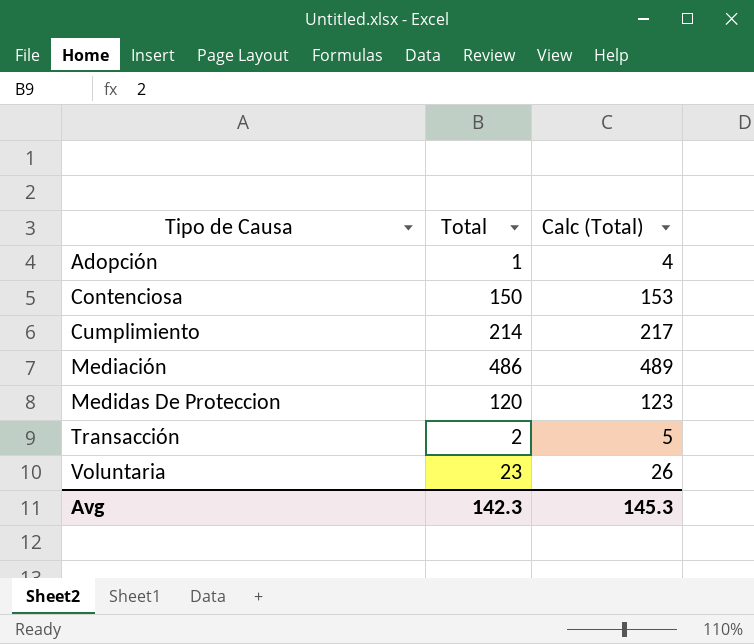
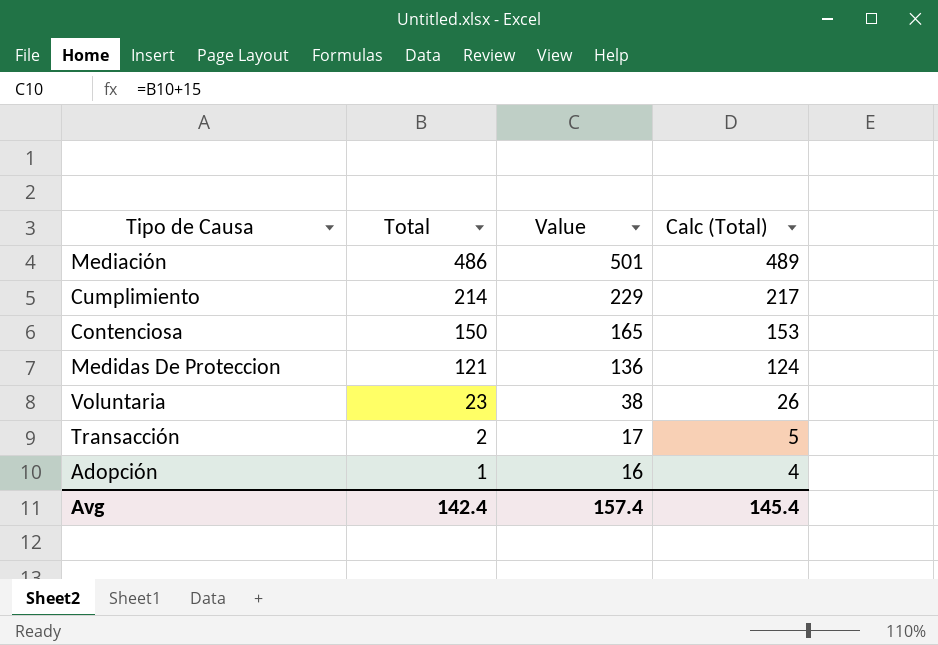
row order: Tipo de Causa ascending -> Total descending
column Value | formula: none -> [Total] + 15
Medidas De Proteccion | Total: 120 -> 121
Medidas De Proteccion | Calc (Total): 123 -> 124
Avg | Total: 142.3 -> 142.4
Avg | Calc (Total): 145.3 -> 145.4

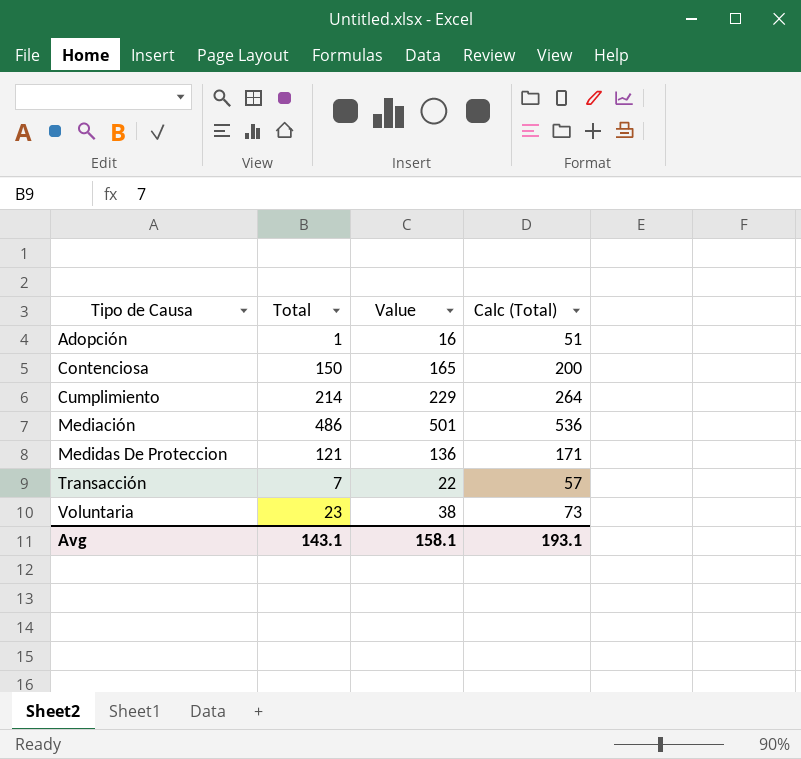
row order: Total descending -> Tipo de Causa ascending
column Calc (Total) | formula: [Total] + 3 -> [Total] + 50
Transacción | Total: 2 -> 7
Transacción | Value: 17 -> 22
Avg | Total: 142.4 -> 143.1
Avg | Value: 157.4 -> 158.1
Avg | Calc (Total): 145.4 -> 193.1

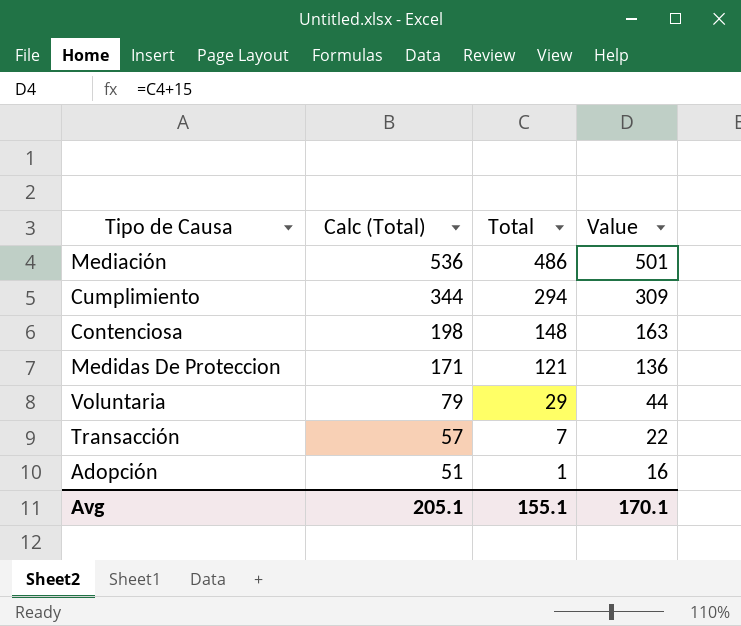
row order: Tipo de Causa ascending -> Calc (Total) descending
column Calc (Total) | position: 4 -> 2
Cumplimiento | Calc (Total): 264 -> 344
Cumplimiento | Total: 214 -> 294
Cumplimiento | Value: 229 -> 309
Contenciosa | Calc (Total): 200 -> 198
Contenciosa | Total: 150 -> 148
Contenciosa | Value: 165 -> 163
Voluntaria | Calc (Total): 73 -> 79
Voluntaria | Total: 23 -> 29
Voluntaria | Value: 38 -> 44
Avg | Calc (Total): 193.1 -> 205.1
Avg | Total: 143.1 -> 155.1
Avg | Value: 158.1 -> 170.1

